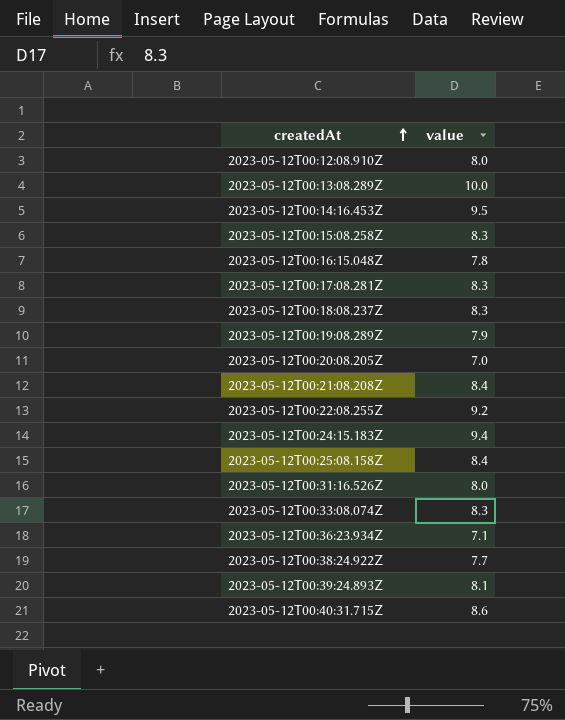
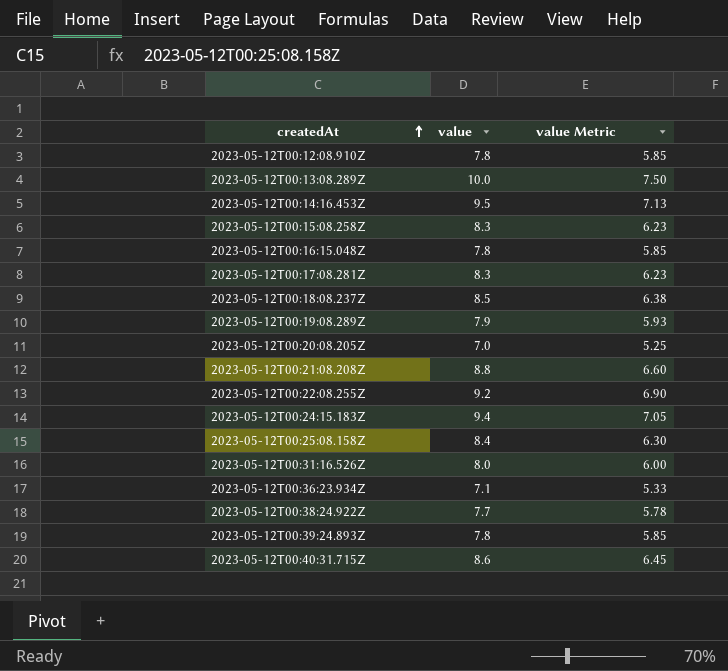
column value Metric | formula: none -> [value] * 0.75
row 2023-05-12T00:33:08.074Z: 8.3 -> none
2023-05-12T00:12:08.910Z | value: 8.0 -> 7.8
2023-05-12T00:18:08.237Z | value: 8.3 -> 8.5
2023-05-12T00:21:08.208Z | value: 8.4 -> 8.8
2023-05-12T00:39:24.893Z | value: 8.1 -> 7.8

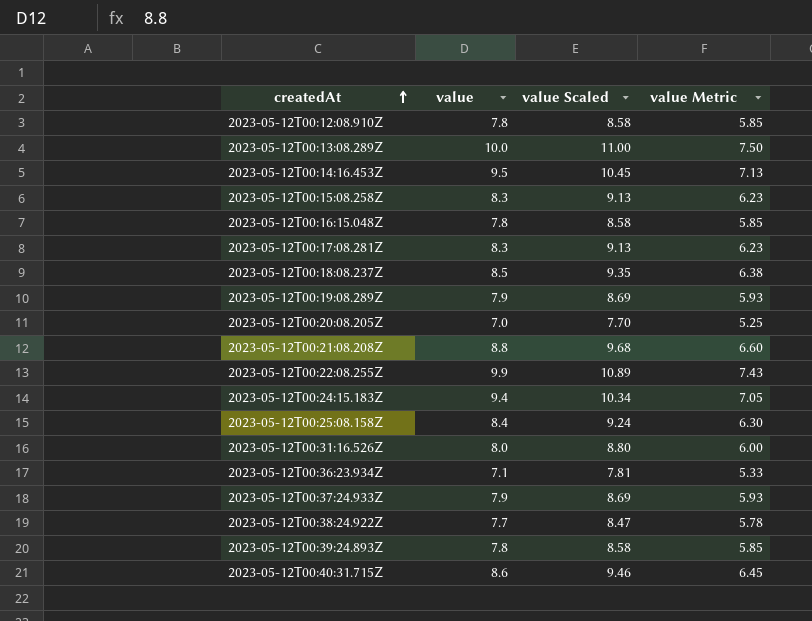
column value Scaled | formula: none -> [value] * 1.1
2023-05-12T00:22:08.255Z | value: 9.2 -> 9.9
2023-05-12T00:22:08.255Z | value Metric: 6.90 -> 7.43
row 2023-05-12T00:37:24.933Z: none -> 7.9 | 8.69 | 5.93

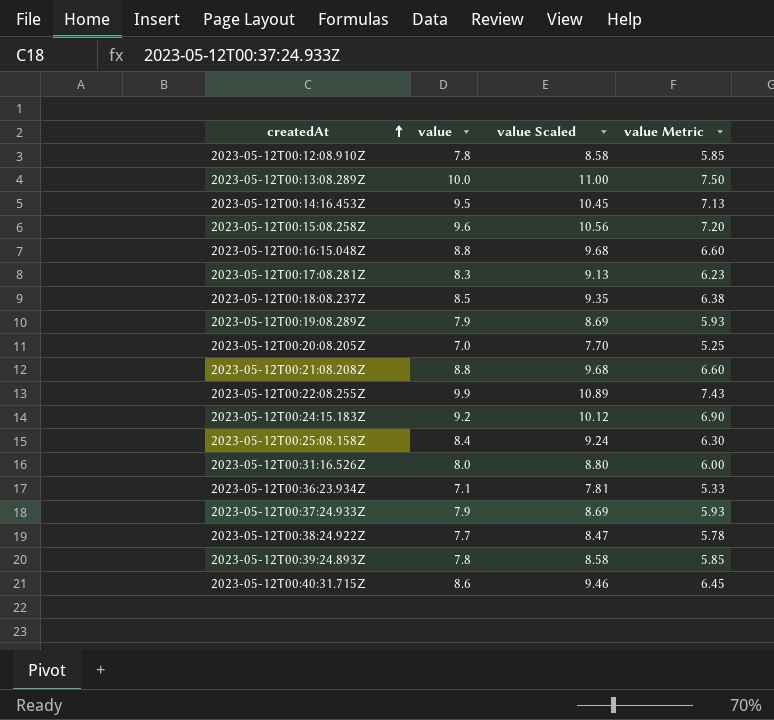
2023-05-12T00:15:08.258Z | value: 8.3 -> 9.6
2023-05-12T00:15:08.258Z | value Scaled: 9.13 -> 10.56
2023-05-12T00:15:08.258Z | value Metric: 6.23 -> 7.20
2023-05-12T00:16:15.048Z | value: 7.8 -> 8.8
2023-05-12T00:16:15.048Z | value Scaled: 8.58 -> 9.68
2023-05-12T00:16:15.048Z | value Metric: 5.85 -> 6.60
2023-05-12T00:24:15.183Z | value: 9.4 -> 9.2
2023-05-12T00:24:15.183Z | value Scaled: 10.34 -> 10.12
2023-05-12T00:24:15.183Z | value Metric: 7.05 -> 6.90

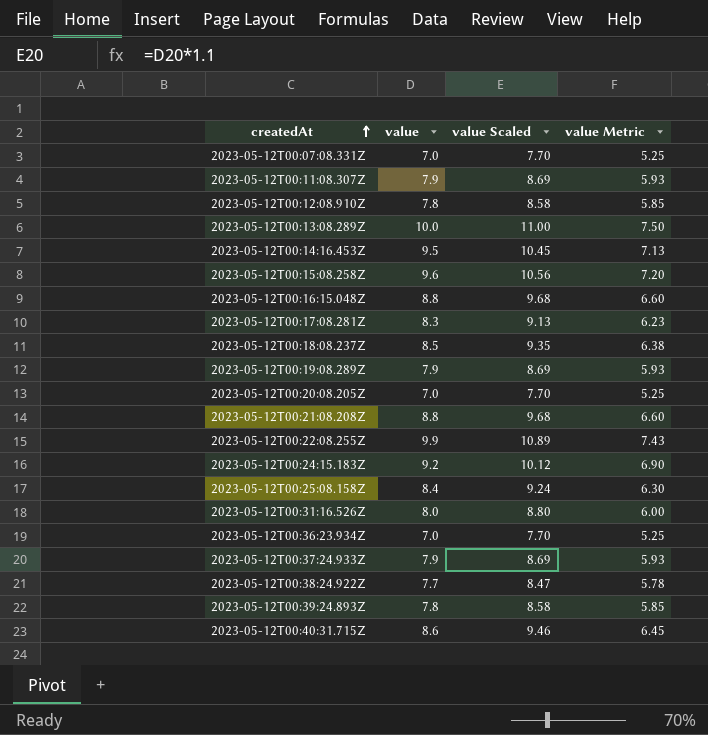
row 2023-05-12T00:07:08.331Z: none -> 7.0 | 7.70 | 5.25
row 2023-05-12T00:11:08.307Z: none -> 7.9 | 8.69 | 5.93
2023-05-12T00:36:23.934Z | value: 7.1 -> 7.0
2023-05-12T00:36:23.934Z | value Scaled: 7.81 -> 7.70
2023-05-12T00:36:23.934Z | value Metric: 5.33 -> 5.25

